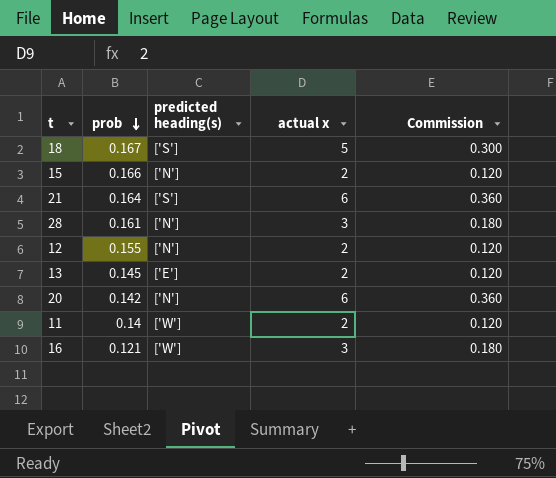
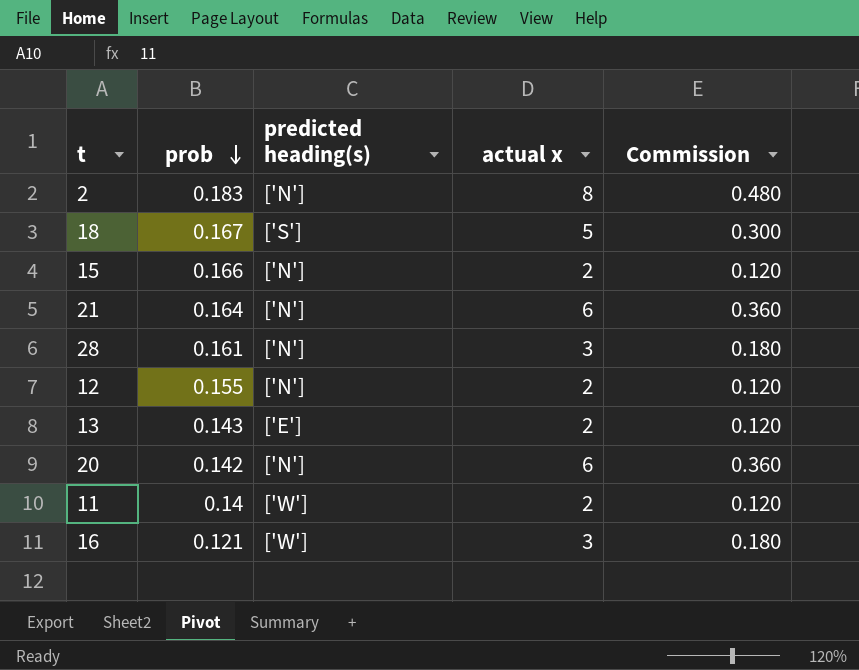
row 2: none -> 0.183 | ['N'] | 8 | 0.480
21 | predicted heading(s): ['S'] -> ['N']
13 | prob: 0.145 -> 0.143

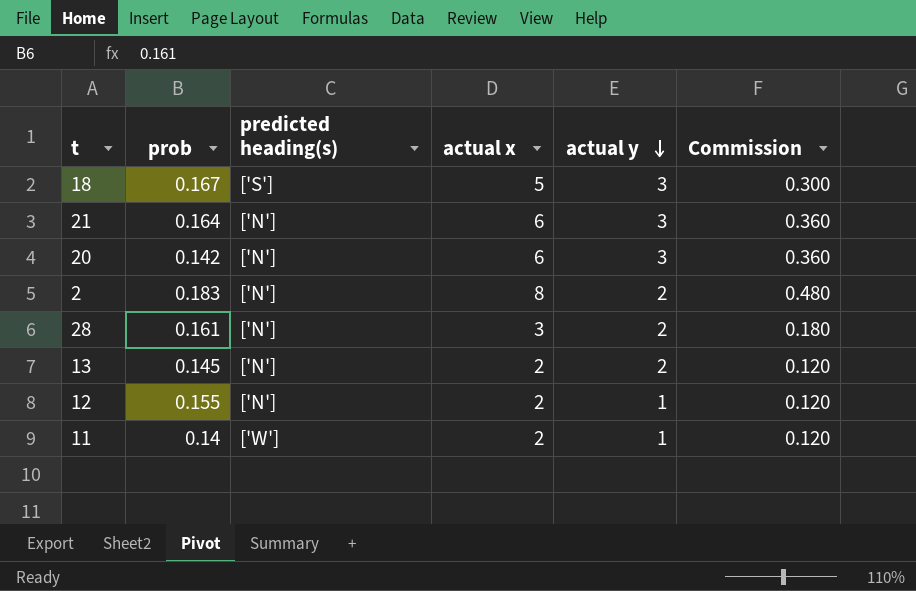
row order: prob descending -> actual y descending
column actual y | position: none -> 5
row 15: 0.166 | ['N'] | 2 | 0.120 -> none
row 16: 0.121 | ['W'] | 3 | 0.180 -> none
13 | prob: 0.143 -> 0.145
13 | predicted heading(s): ['E'] -> ['N']

